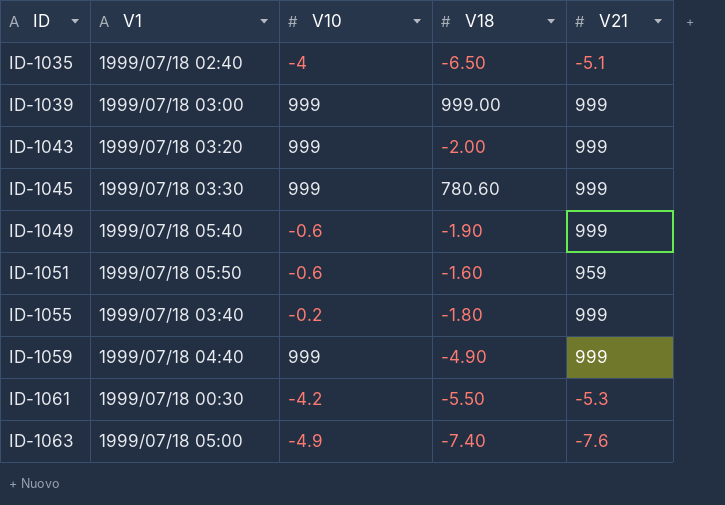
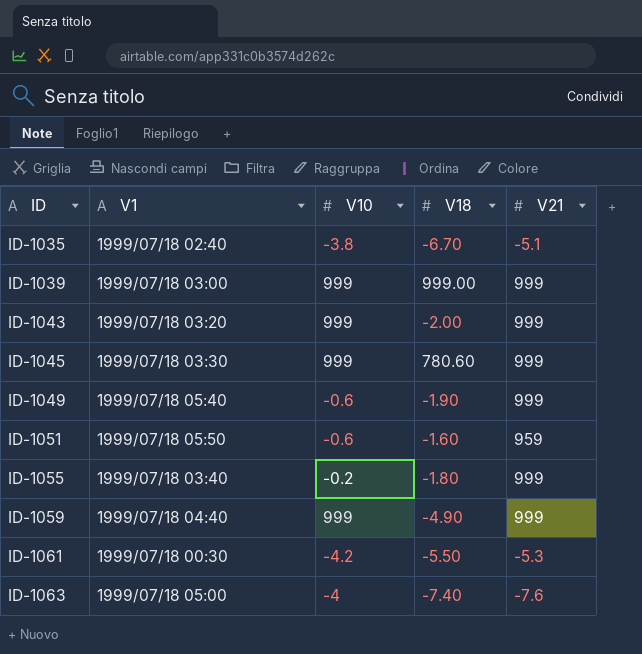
ID-1035 | V10: -4 -> -3.8
ID-1035 | V18: -6.50 -> -6.70
ID-1063 | V10: -4.9 -> -4

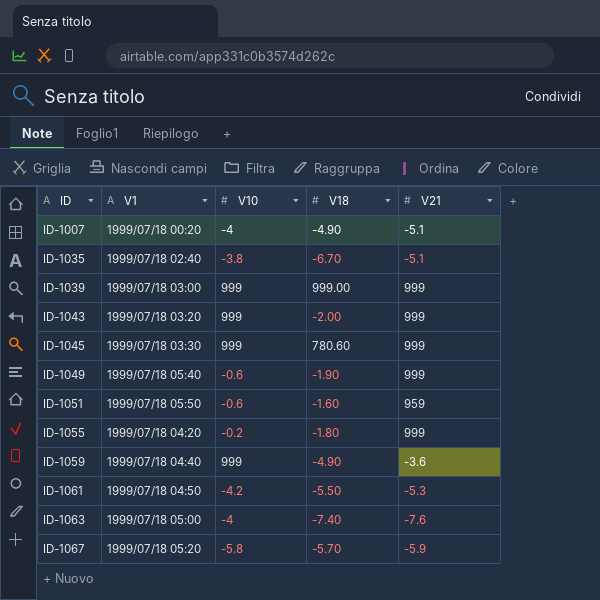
row ID-1007: none -> 1999/07/18 00:20 | -4 | -4.90 | -5.1
ID-1055 | V1: 1999/07/18 03:40 -> 1999/07/18 04:20
ID-1059 | V21: 999 -> -3.6
ID-1061 | V1: 1999/07/18 00:30 -> 1999/07/18 04:50
row ID-1067: none -> 1999/07/18 05:20 | -5.8 | -5.70 | -5.9

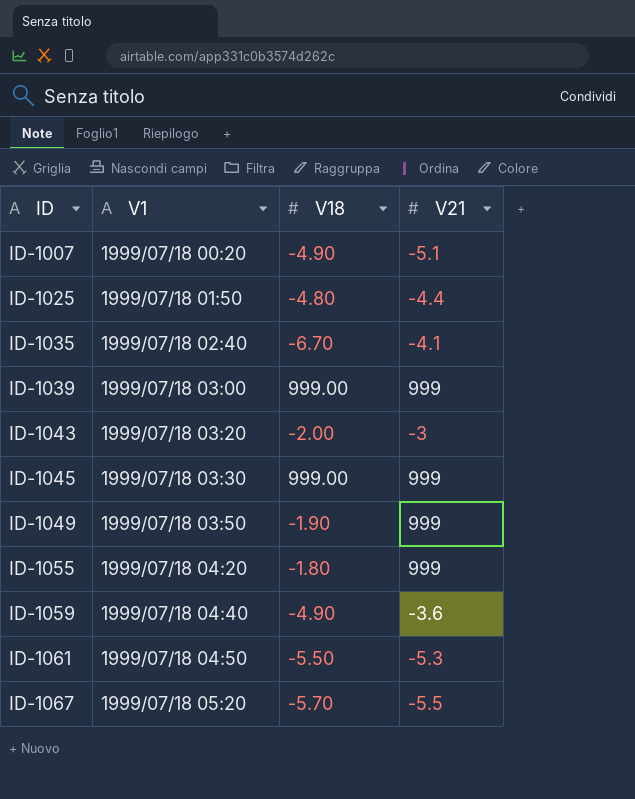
column V10 | position: 3 -> none
row ID-1051: 1999/07/18 05:50 | -0.6 | -1.60 | 959 -> none
row ID-1063: 1999/07/18 05:00 | -4 | -7.40 | -7.6 -> none
row ID-1025: none -> 1999/07/18 01:50 | -4.80 | -4.4
ID-1035 | V21: -5.1 -> -4.1
ID-1043 | V21: 999 -> -3
ID-1045 | V18: 780.60 -> 999.00
ID-1049 | V1: 1999/07/18 05:40 -> 1999/07/18 03:50
ID-1067 | V21: -5.9 -> -5.5

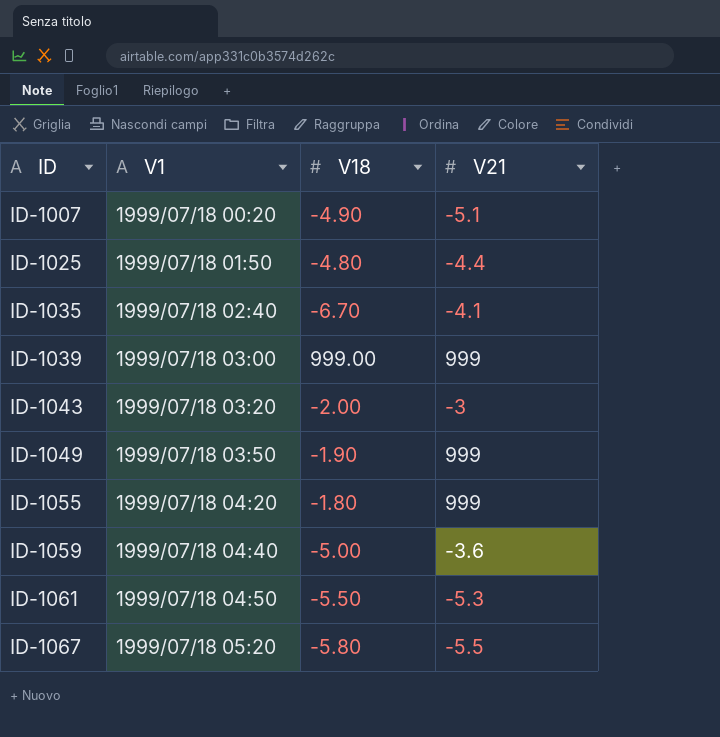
row ID-1045: 1999/07/18 03:30 | 999.00 | 999 -> none
ID-1059 | V18: -4.90 -> -5.00
ID-1067 | V18: -5.70 -> -5.80

